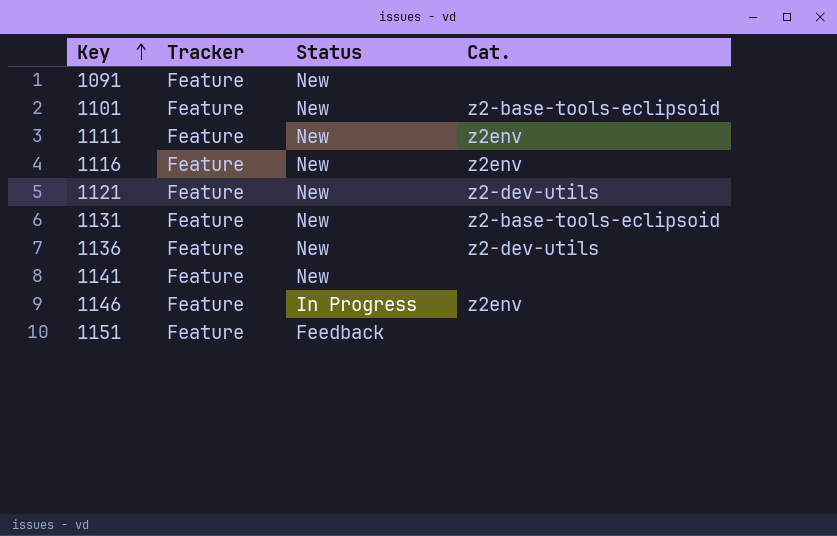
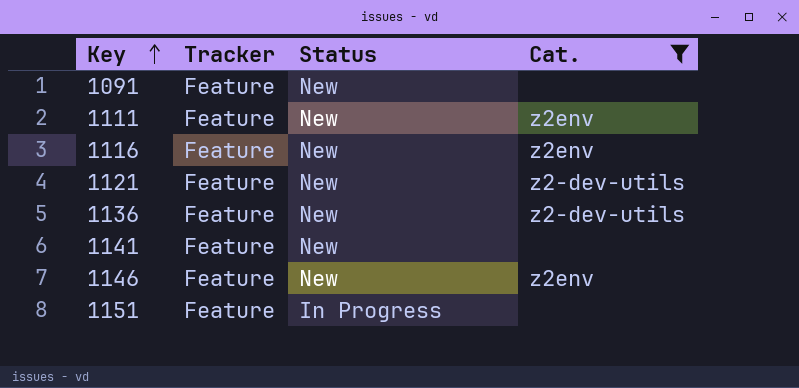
filter: none -> Cat. != z2-base-tools-eclipsoid
1146 | Status: In Progress -> New
1151 | Status: Feedback -> In Progress

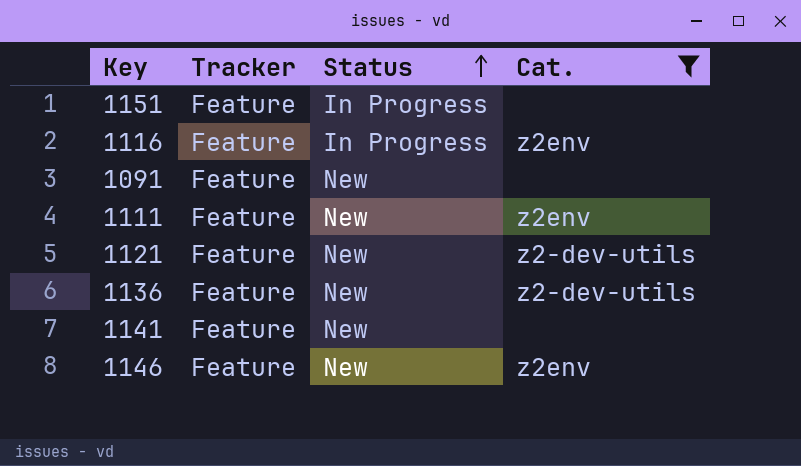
row order: Key ascending -> Status ascending
1116 | Status: New -> In Progress

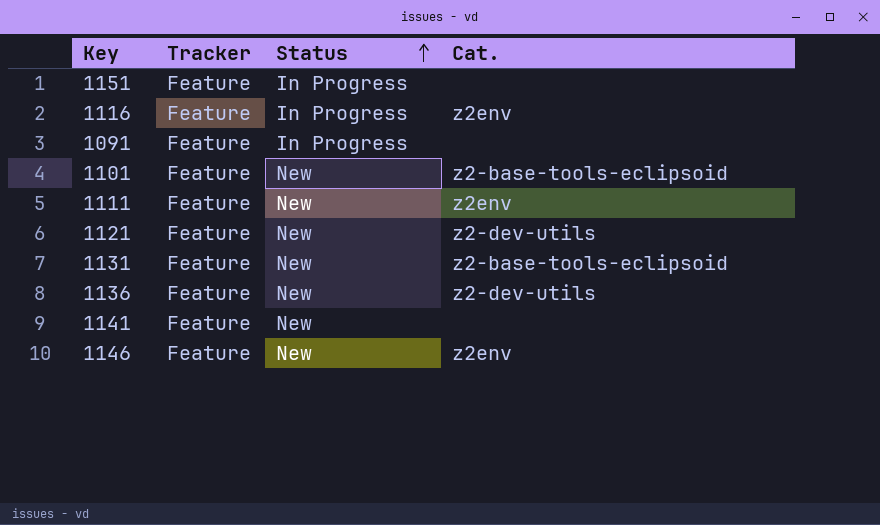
filter: Cat. != z2-base-tools-eclipsoid -> none
1091 | Status: New -> In Progress

